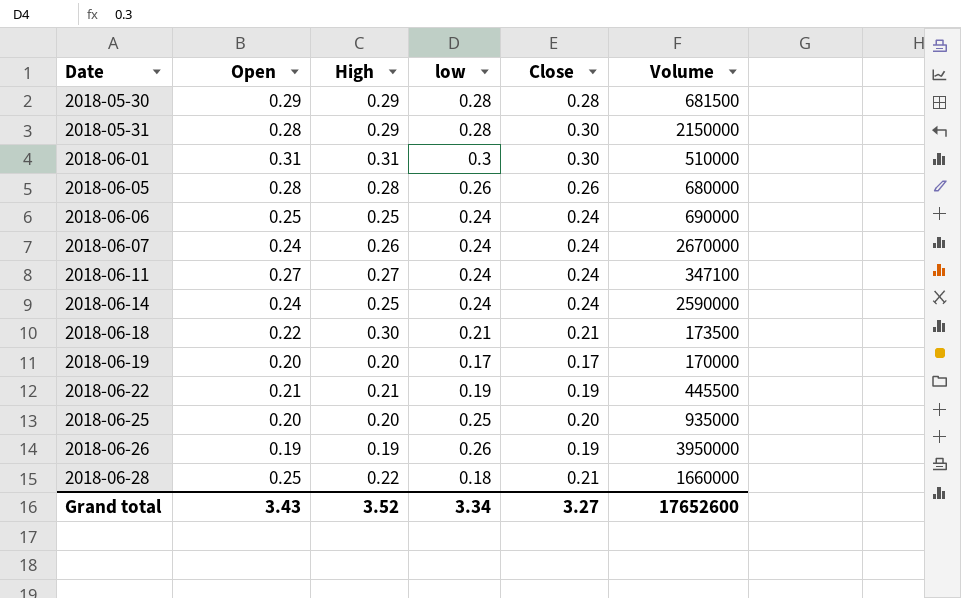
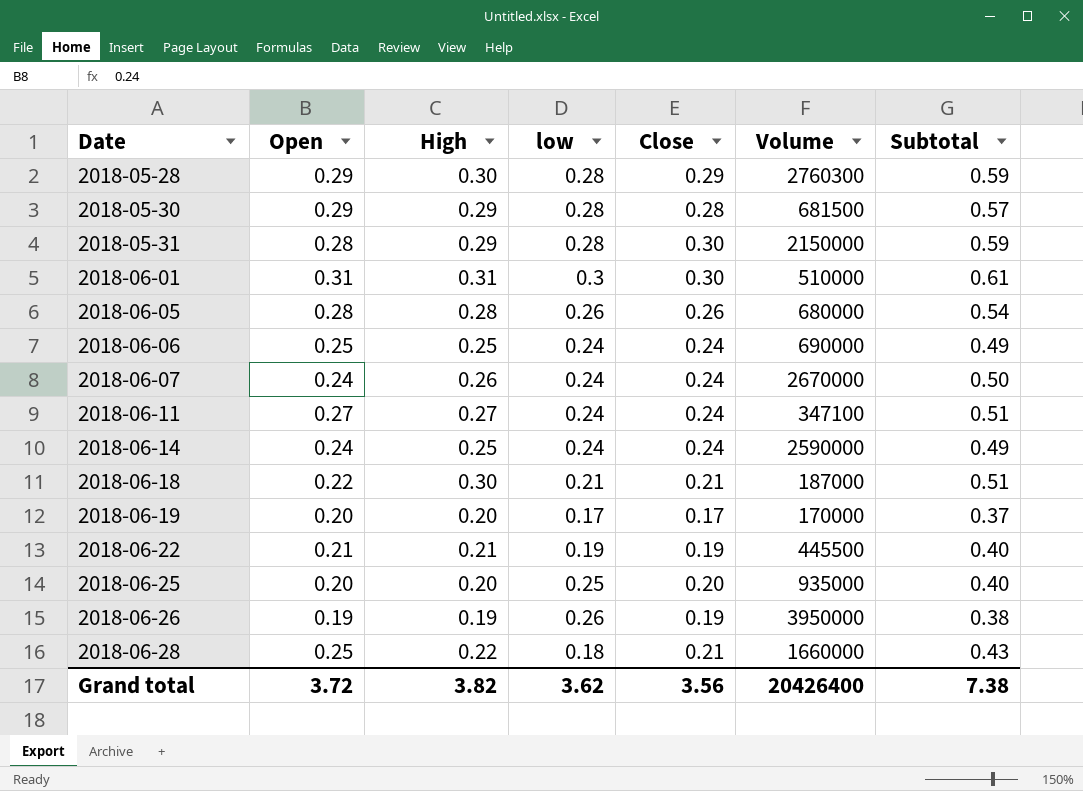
column Subtotal | formula: none -> [High] + [Close]
row 2018-05-28: none -> 0.29 | 0.30 | 0.28 | 0.29 | 2760300 | 0.59
2018-06-18 | Volume: 173500 -> 187000
Grand total | Open: 3.43 -> 3.72
Grand total | High: 3.52 -> 3.82
Grand total | low: 3.34 -> 3.62
Grand total | Close: 3.27 -> 3.56
Grand total | Volume: 17652600 -> 20426400

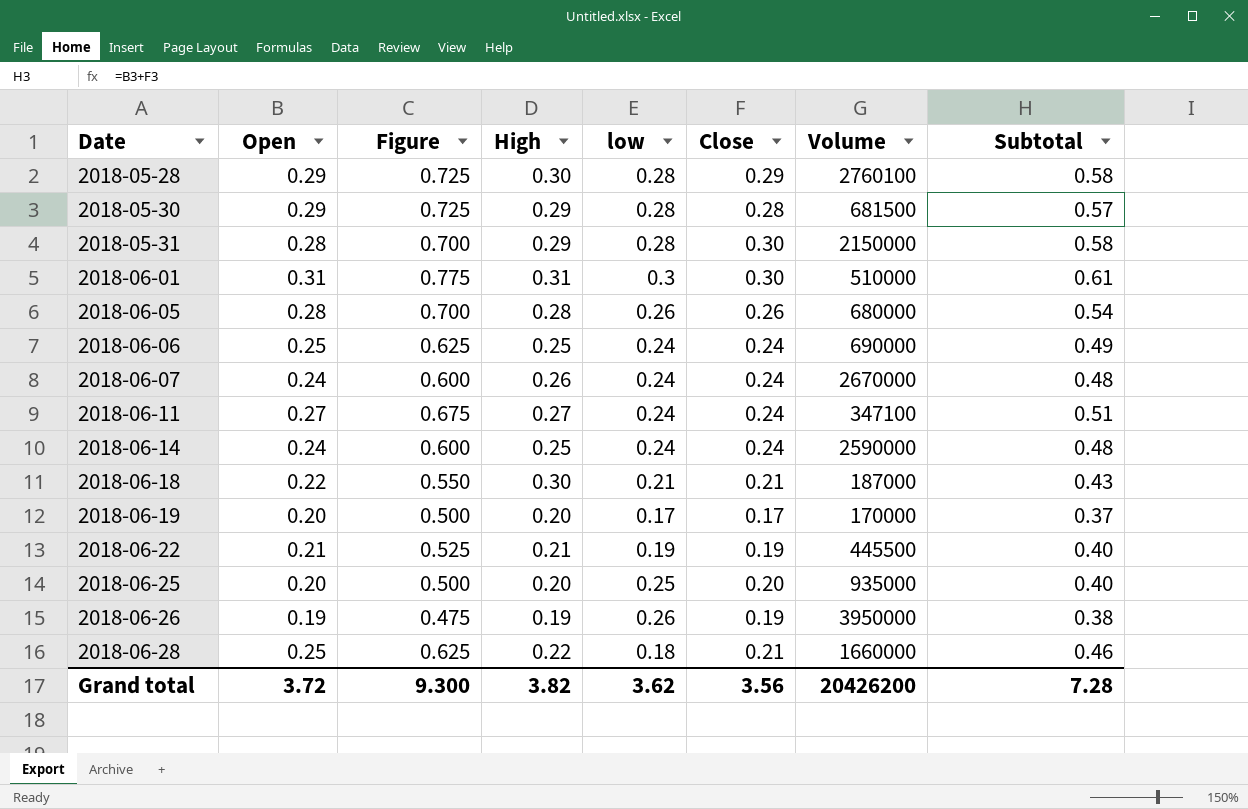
column Figure | formula: none -> [Open] * 2.5
column Subtotal | formula: [High] + [Close] -> [Open] + [Close]
2018-05-28 | Volume: 2760300 -> 2760100
Grand total | Volume: 20426400 -> 20426200
Grand total | Subtotal: 7.38 -> 7.28

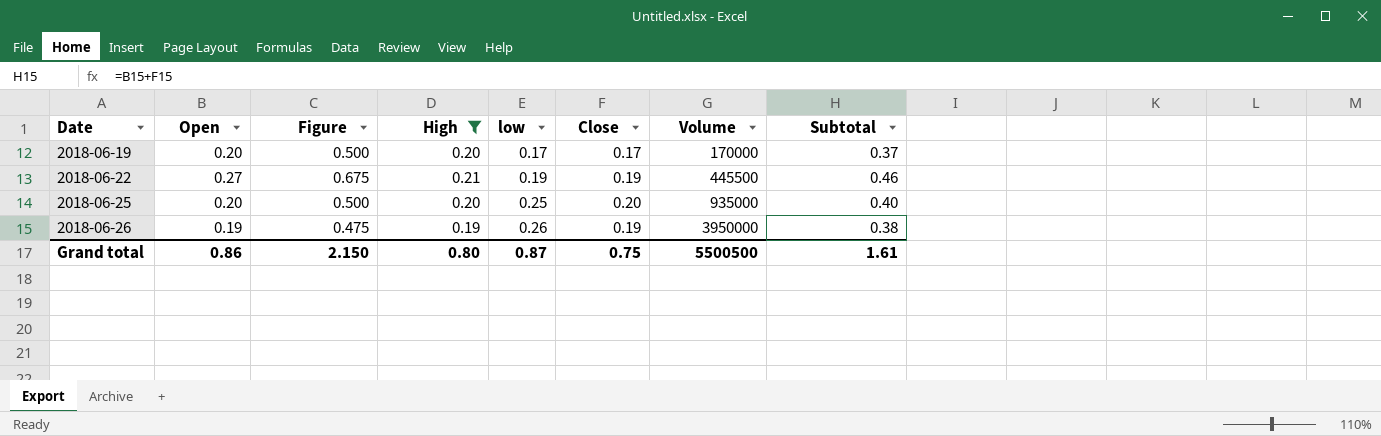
filter: none -> High <= 0.21
2018-06-22 | Open: 0.21 -> 0.27
2018-06-22 | Figure: 0.525 -> 0.675
2018-06-22 | Subtotal: 0.40 -> 0.46
Grand total | Open: 3.72 -> 0.86
Grand total | Figure: 9.300 -> 2.150
Grand total | High: 3.82 -> 0.80
Grand total | low: 3.62 -> 0.87
Grand total | Close: 3.56 -> 0.75
Grand total | Volume: 20426200 -> 5500500
Grand total | Subtotal: 7.28 -> 1.61

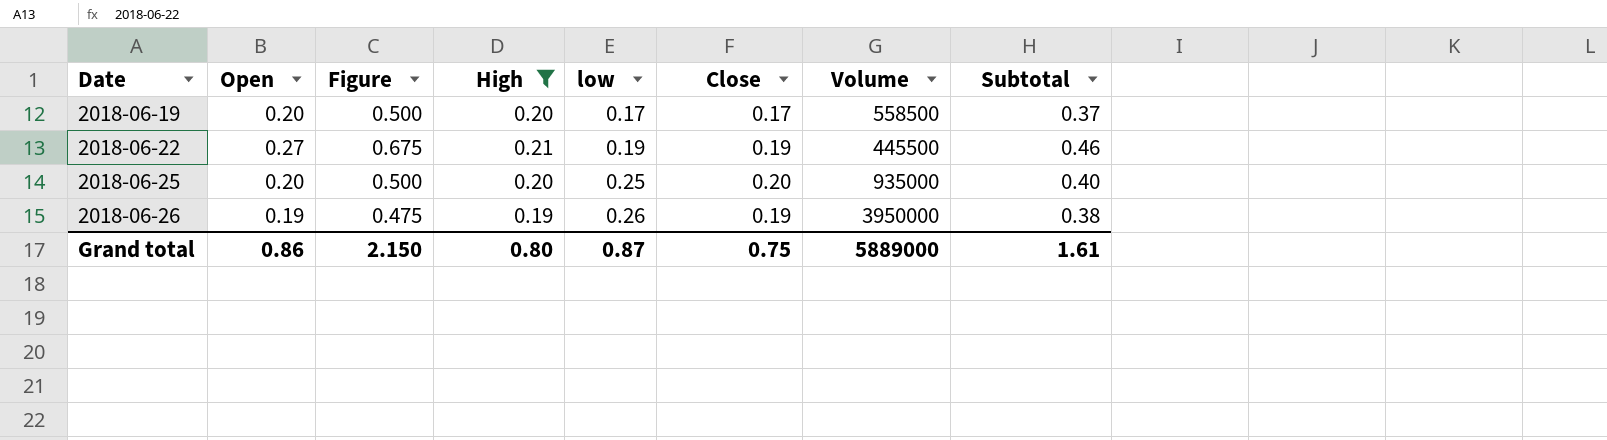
2018-06-19 | Volume: 170000 -> 558500
Grand total | Volume: 5500500 -> 5889000

